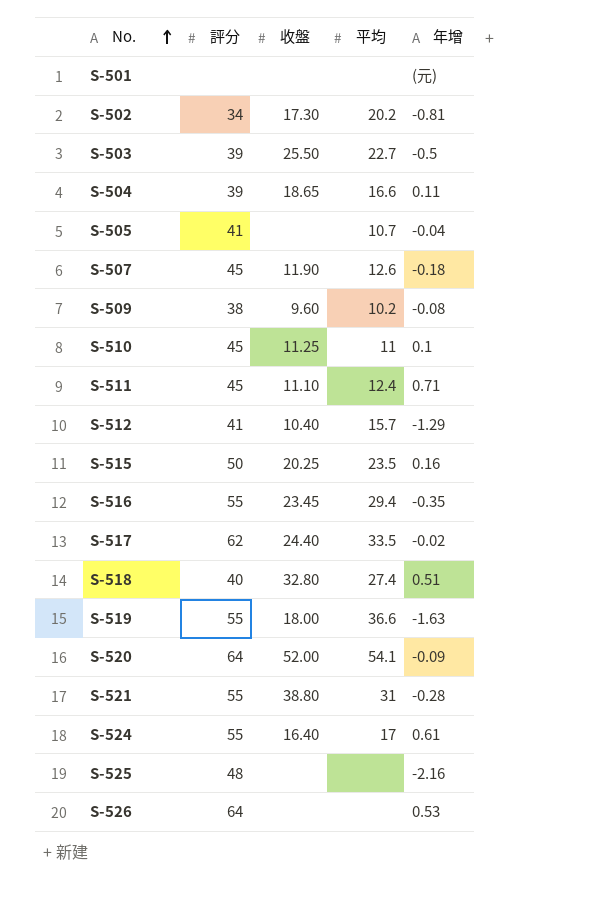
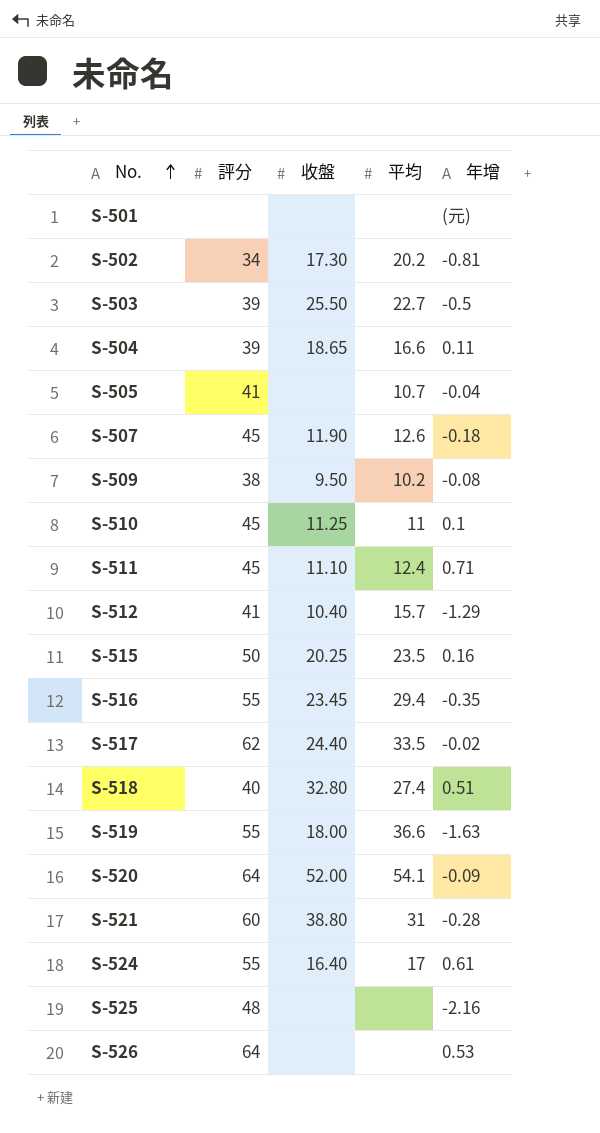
S-509 | 收盤: 9.60 -> 9.50
S-521 | 評分: 55 -> 60

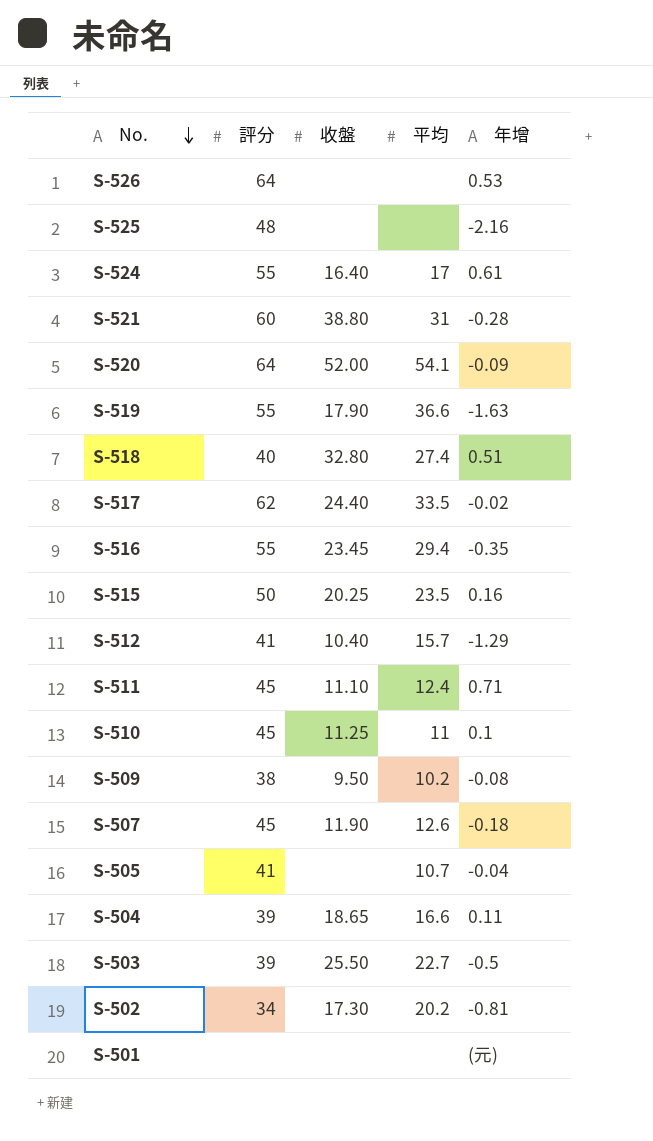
row order: No. ascending -> No. descending
S-519 | 收盤: 18.00 -> 17.90

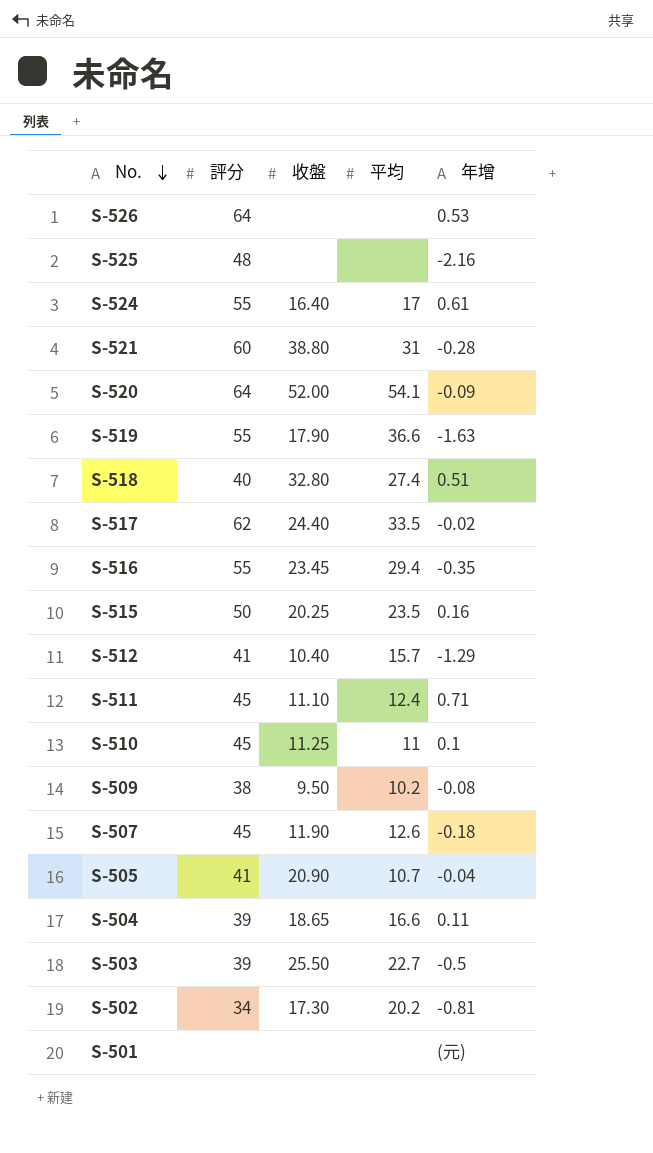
S-505 | 收盤: none -> 20.90

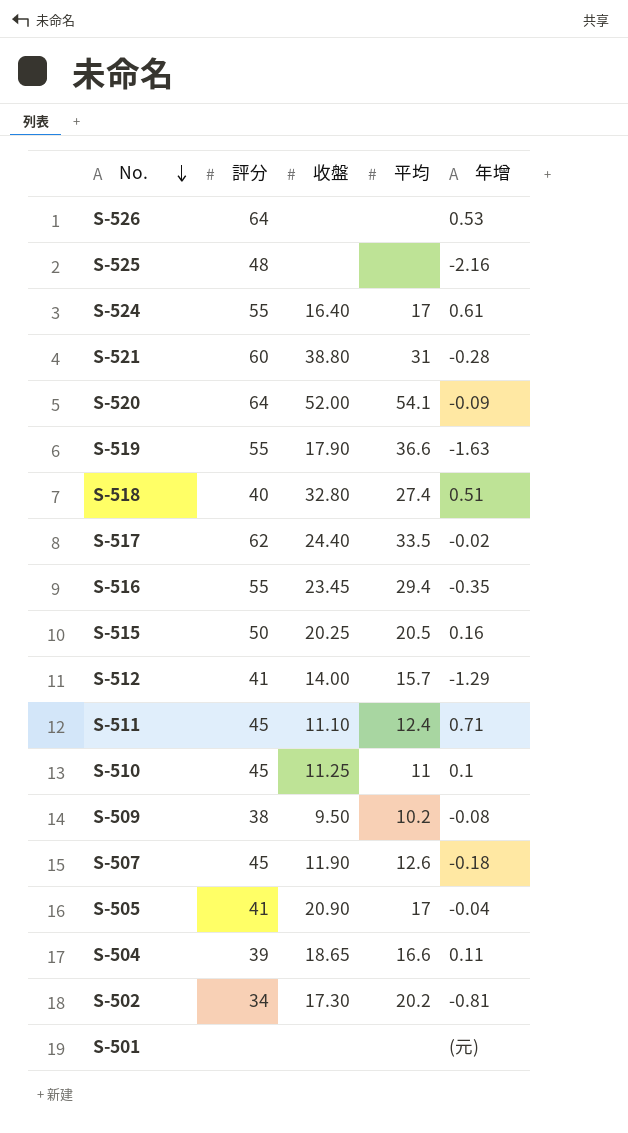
row S-503: 39 | 25.50 | 22.7 | -0.5 -> none
S-515 | 平均: 23.5 -> 20.5
S-512 | 收盤: 10.40 -> 14.00
S-505 | 平均: 10.7 -> 17

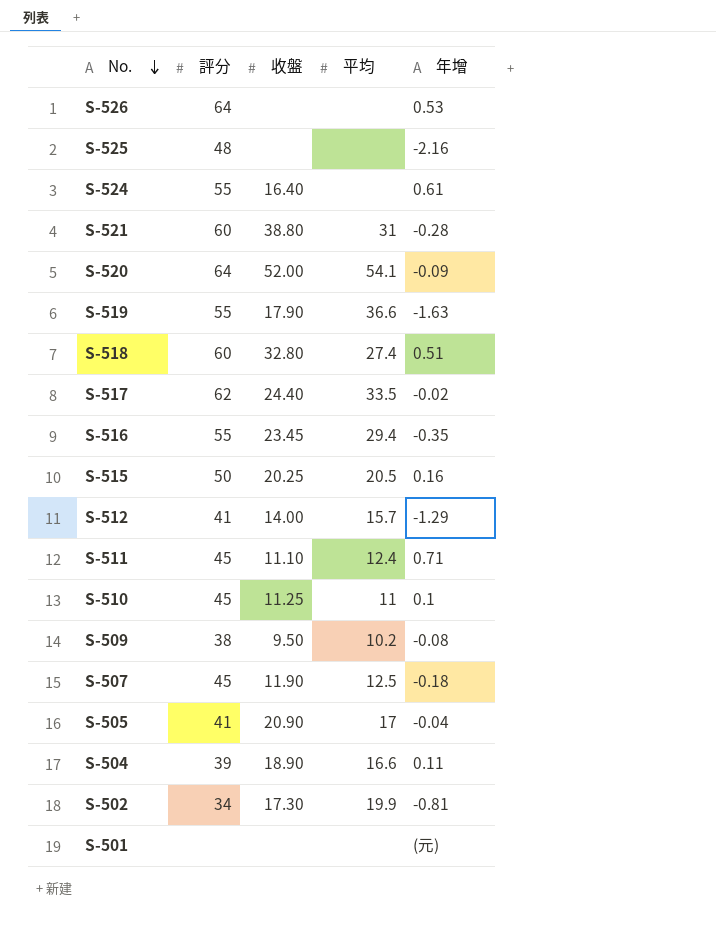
S-524 | 平均: 17 -> none
S-518 | 評分: 40 -> 60
S-507 | 平均: 12.6 -> 12.5
S-504 | 收盤: 18.65 -> 18.90
S-502 | 平均: 20.2 -> 19.9

